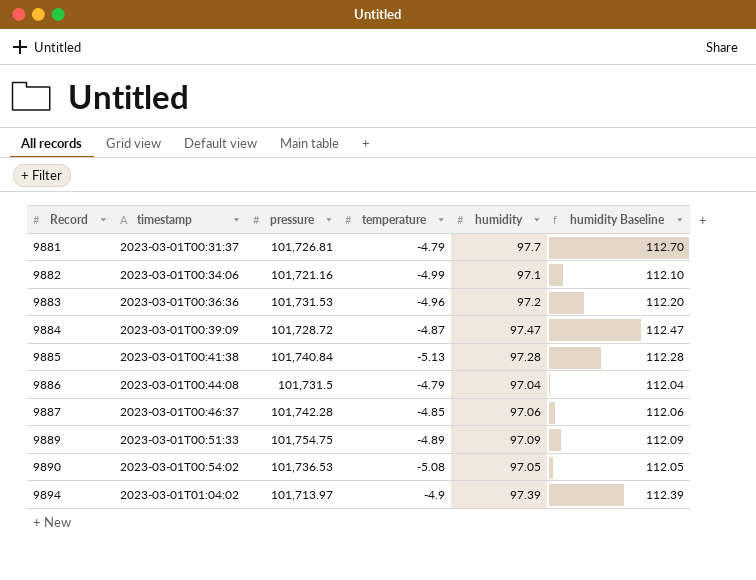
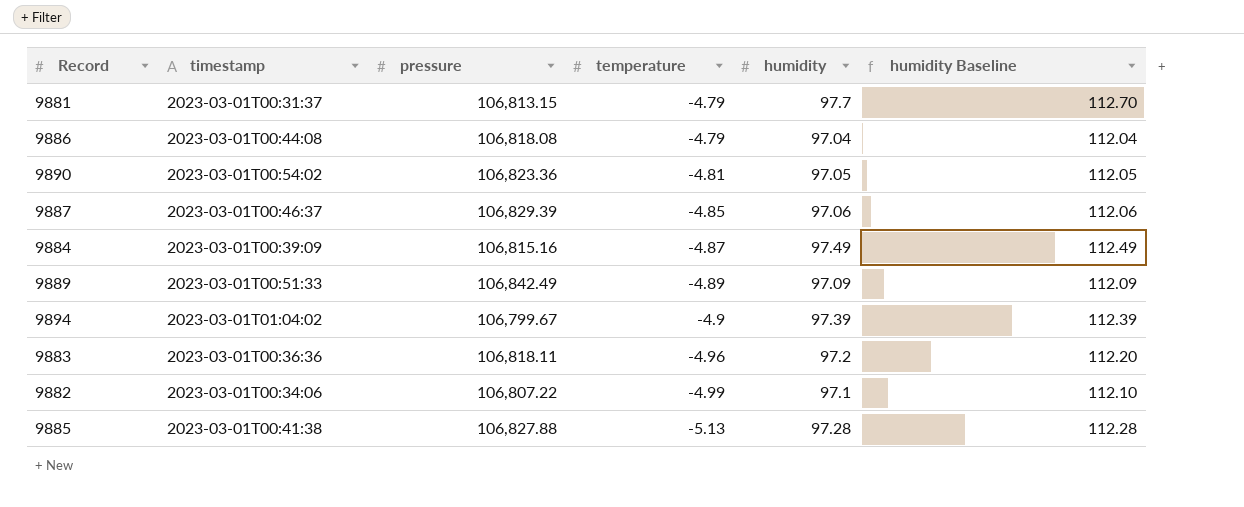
row order: Record ascending -> temperature descending
9881 | pressure: 101,726.81 -> 106,813.15
9886 | pressure: 101,731.5 -> 106,818.08
9890 | pressure: 101,736.53 -> 106,823.36
9890 | temperature: -5.08 -> -4.81
9887 | pressure: 101,742.28 -> 106,829.39
9884 | pressure: 101,728.72 -> 106,815.16
9884 | humidity: 97.47 -> 97.49
9884 | humidity Baseline: 112.47 -> 112.49
9889 | pressure: 101,754.75 -> 106,842.49
9894 | pressure: 101,713.97 -> 106,799.67
9883 | pressure: 101,731.53 -> 106,818.11
9882 | pressure: 101,721.16 -> 106,807.22
9885 | pressure: 101,740.84 -> 106,827.88

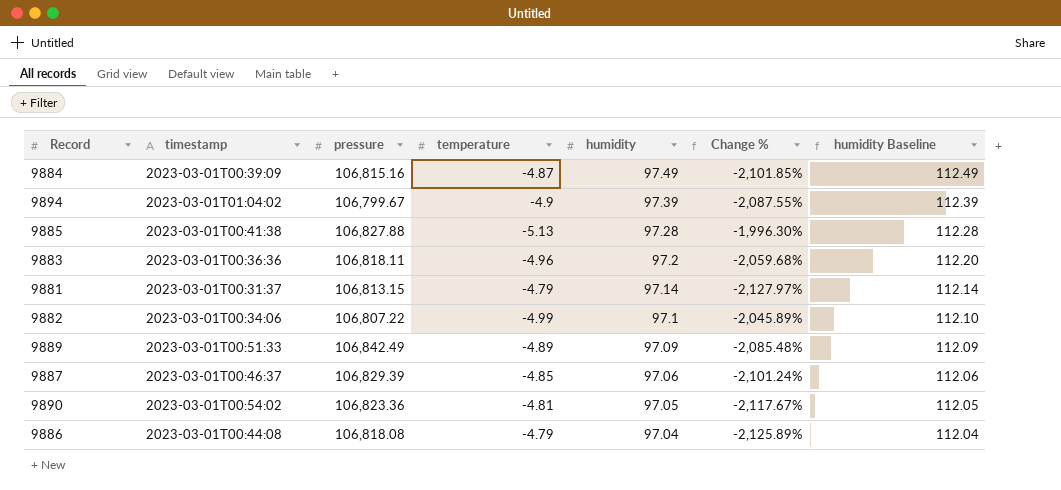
row order: temperature descending -> humidity descending
column Change % | formula: none -> ([humidity] - [temperature]) / [temperature]
9881 | humidity: 97.7 -> 97.14
9881 | humidity Baseline: 112.70 -> 112.14

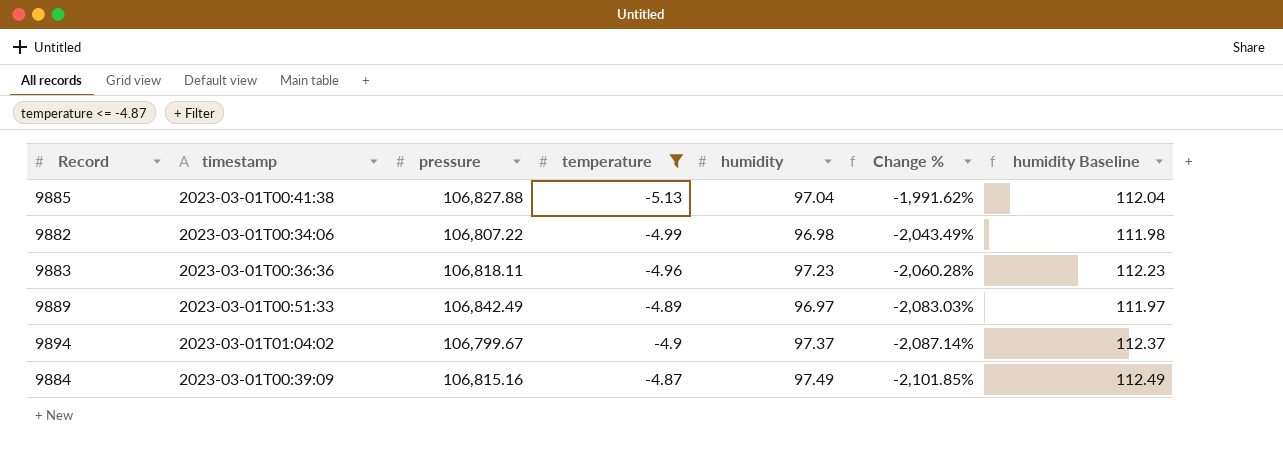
filter: none -> temperature <= -4.87
row order: humidity descending -> Change % descending
9885 | humidity: 97.28 -> 97.04
9885 | Change %: -1,996.30% -> -1,991.62%
9885 | humidity Baseline: 112.28 -> 112.04
9882 | humidity: 97.1 -> 96.98
9882 | Change %: -2,045.89% -> -2,043.49%
9882 | humidity Baseline: 112.10 -> 111.98
9883 | humidity: 97.2 -> 97.23
9883 | Change %: -2,059.68% -> -2,060.28%
9883 | humidity Baseline: 112.20 -> 112.23
9889 | humidity: 97.09 -> 96.97
9889 | Change %: -2,085.48% -> -2,083.03%
9889 | humidity Baseline: 112.09 -> 111.97
9894 | humidity: 97.39 -> 97.37
9894 | Change %: -2,087.55% -> -2,087.14%
9894 | humidity Baseline: 112.39 -> 112.37

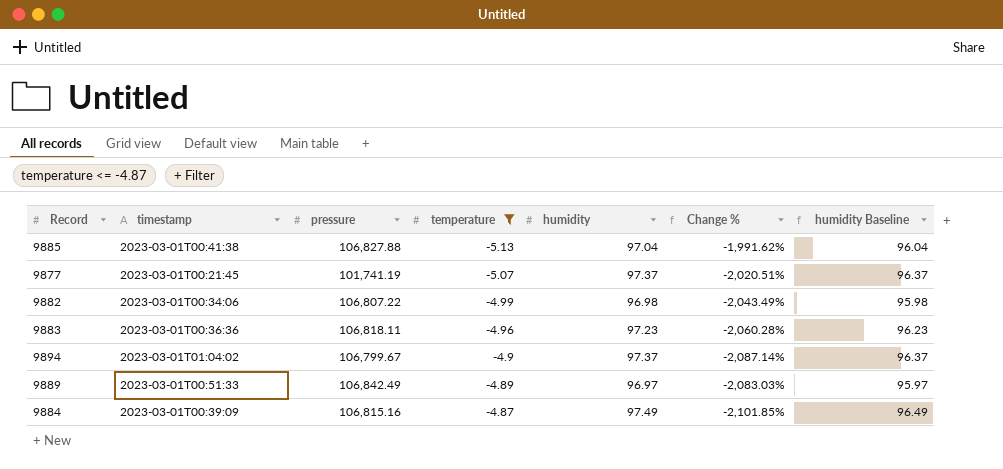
row order: Change % descending -> temperature ascending
column humidity Baseline | formula: [humidity] + 15 -> [humidity] - 1
row 9877: none -> 2023-03-01T00:21:45 | 101,741.19 | -5.07 | 97.37 | -2,020.51% | 96.37

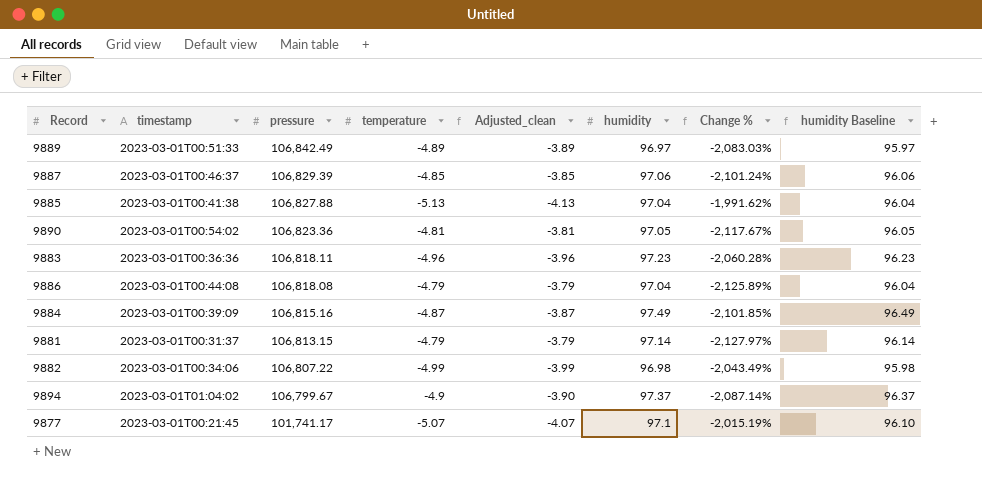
filter: temperature <= -4.87 -> none
row order: temperature ascending -> pressure descending
column Adjusted_clean | formula: none -> [temperature] + 1
9877 | pressure: 101,741.19 -> 101,741.17
9877 | humidity: 97.37 -> 97.1
9877 | Change %: -2,020.51% -> -2,015.19%
9877 | humidity Baseline: 96.37 -> 96.10

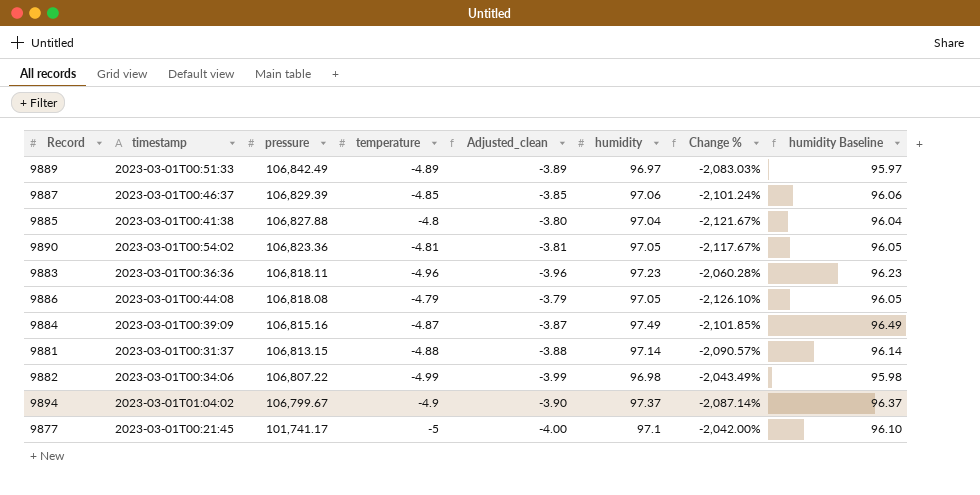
9885 | temperature: -5.13 -> -4.8
9885 | Adjusted_clean: -4.13 -> -3.80
9885 | Change %: -1,991.62% -> -2,121.67%
9886 | humidity: 97.04 -> 97.05
9886 | Change %: -2,125.89% -> -2,126.10%
9886 | humidity Baseline: 96.04 -> 96.05
9881 | temperature: -4.79 -> -4.88
9881 | Adjusted_clean: -3.79 -> -3.88
9881 | Change %: -2,127.97% -> -2,090.57%
9877 | temperature: -5.07 -> -5
9877 | Adjusted_clean: -4.07 -> -4.00
9877 | Change %: -2,015.19% -> -2,042.00%

